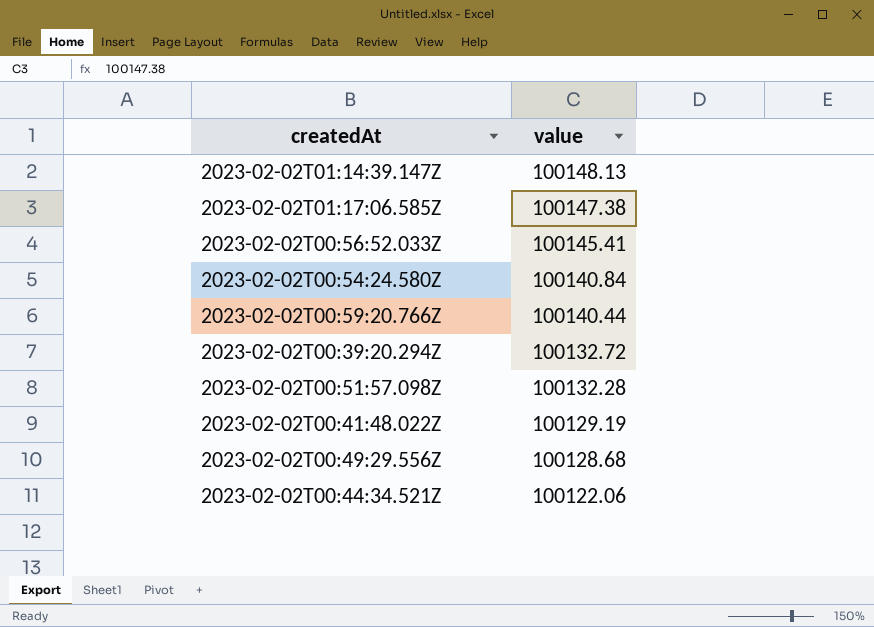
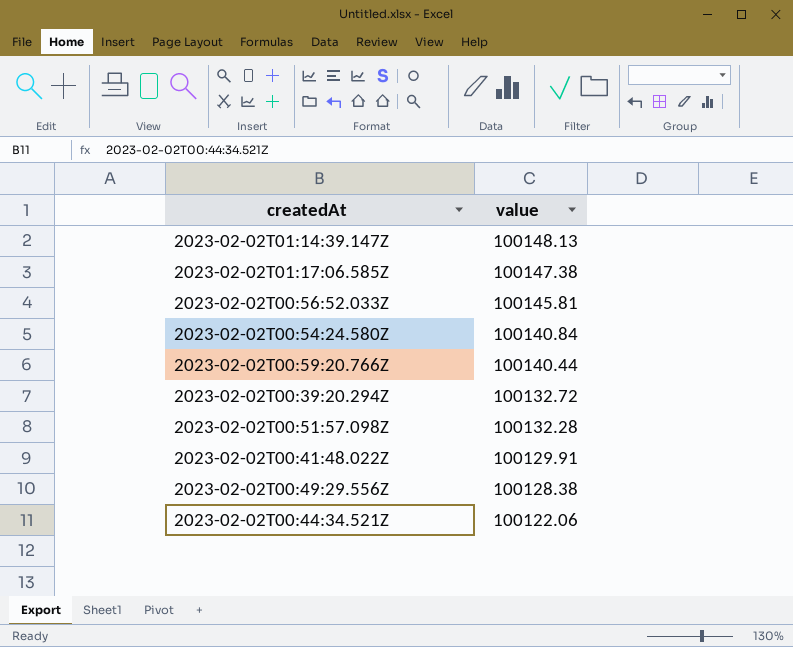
2023-02-02T00:56:52.033Z | value: 100145.41 -> 100145.81
2023-02-02T00:41:48.022Z | value: 100129.19 -> 100129.91
2023-02-02T00:49:29.556Z | value: 100128.68 -> 100128.38

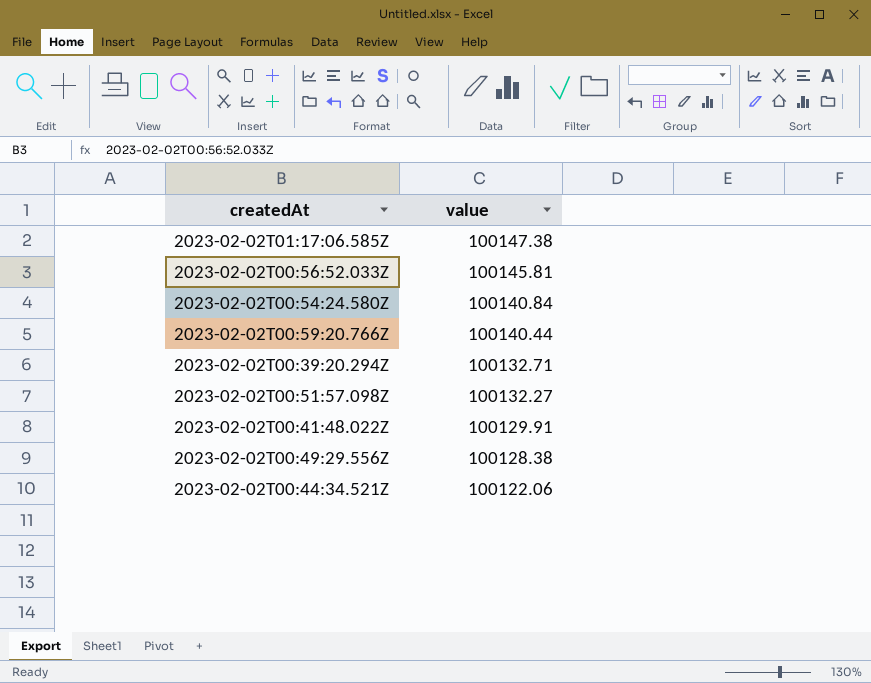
row 2023-02-02T01:14:39.147Z: 100148.13 -> none
2023-02-02T00:39:20.294Z | value: 100132.72 -> 100132.71
2023-02-02T00:51:57.098Z | value: 100132.28 -> 100132.27

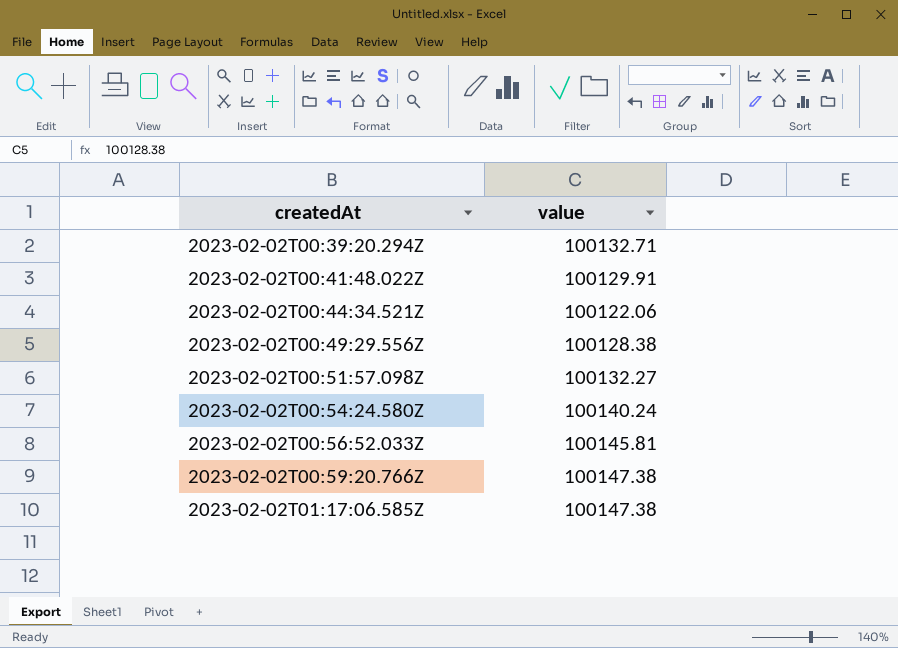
row order: value descending -> createdAt ascending
2023-02-02T00:54:24.580Z | value: 100140.84 -> 100140.24
2023-02-02T00:59:20.766Z | value: 100140.44 -> 100147.38

